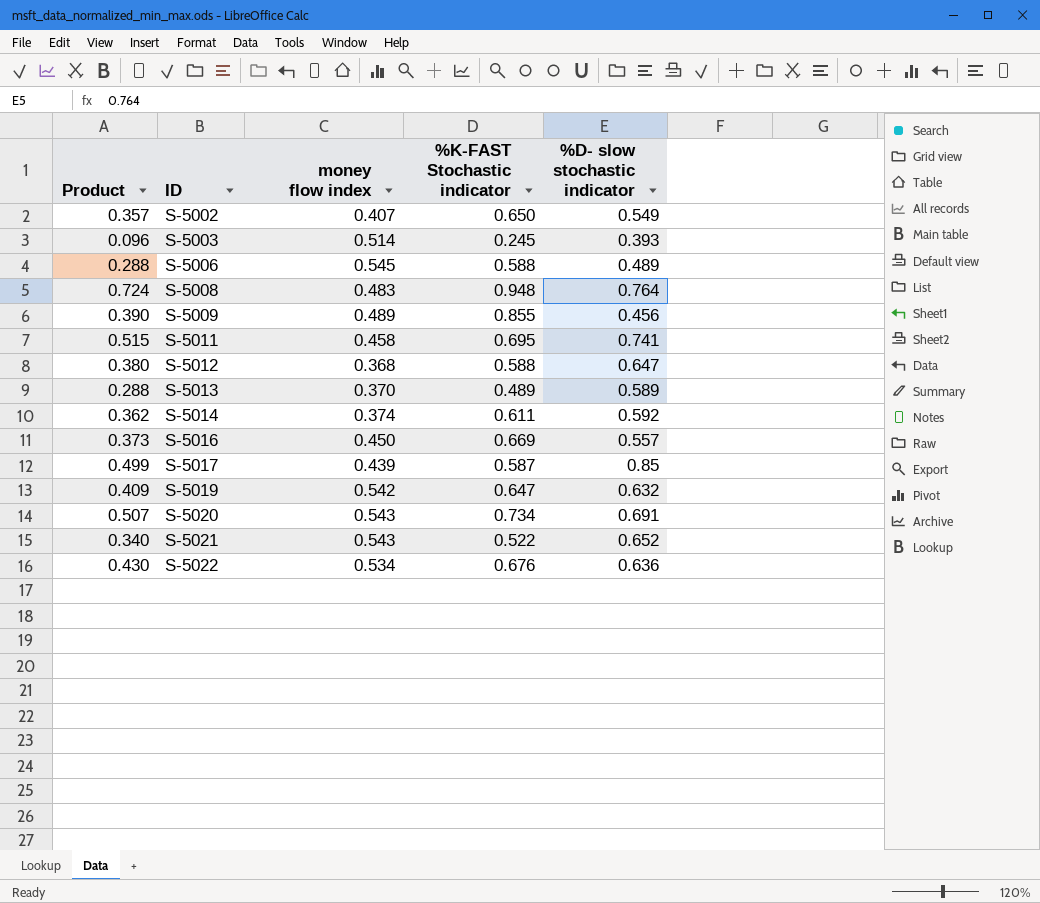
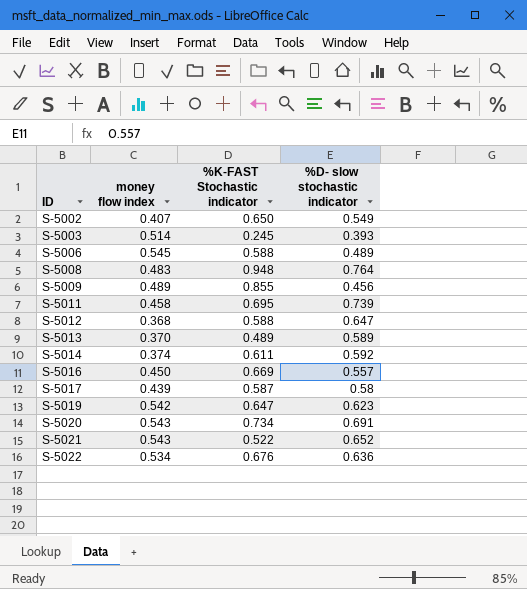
column Product | formula: [%K-FAST Stochastic indicator] * [%D- slow stochastic indicator] -> none
S-5011 | %D- slow stochastic indicator: 0.741 -> 0.739
S-5017 | %D- slow stochastic indicator: 0.85 -> 0.58
S-5019 | %D- slow stochastic indicator: 0.632 -> 0.623

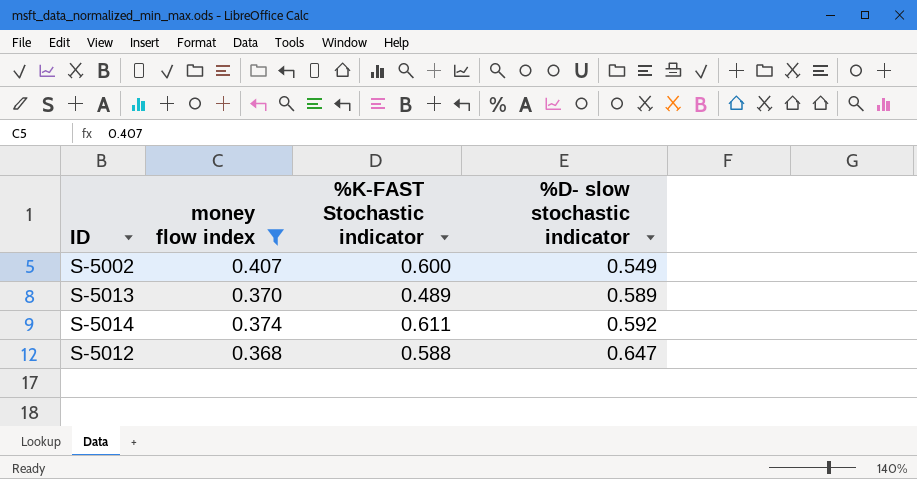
filter: none -> money flow index <= 0.407
row order: ID ascending -> %D- slow stochastic indicator ascending
S-5002 | %K-FAST Stochastic indicator: 0.650 -> 0.600

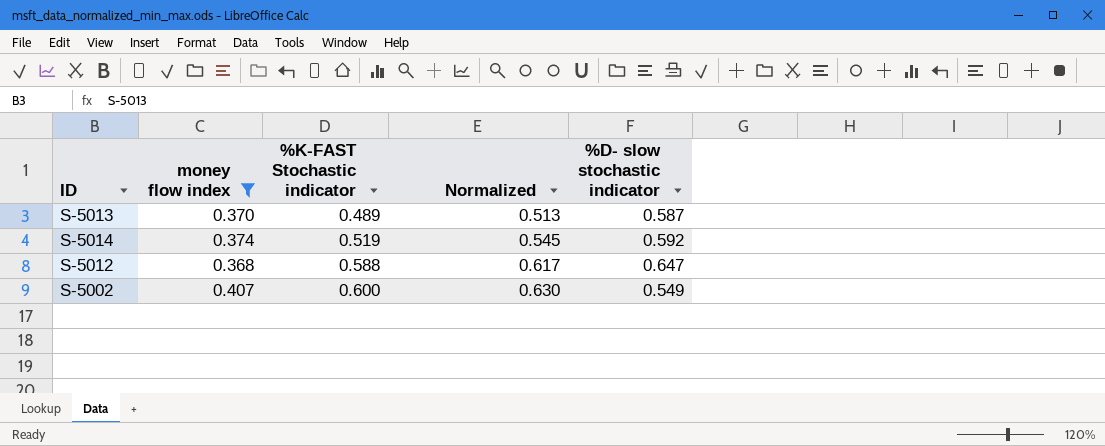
row order: %D- slow stochastic indicator ascending -> %K-FAST Stochastic indicator ascending
column Normalized | formula: none -> [%K-FAST Stochastic indicator] * 1.05
S-5013 | %D- slow stochastic indicator: 0.589 -> 0.587
S-5014 | %K-FAST Stochastic indicator: 0.611 -> 0.519

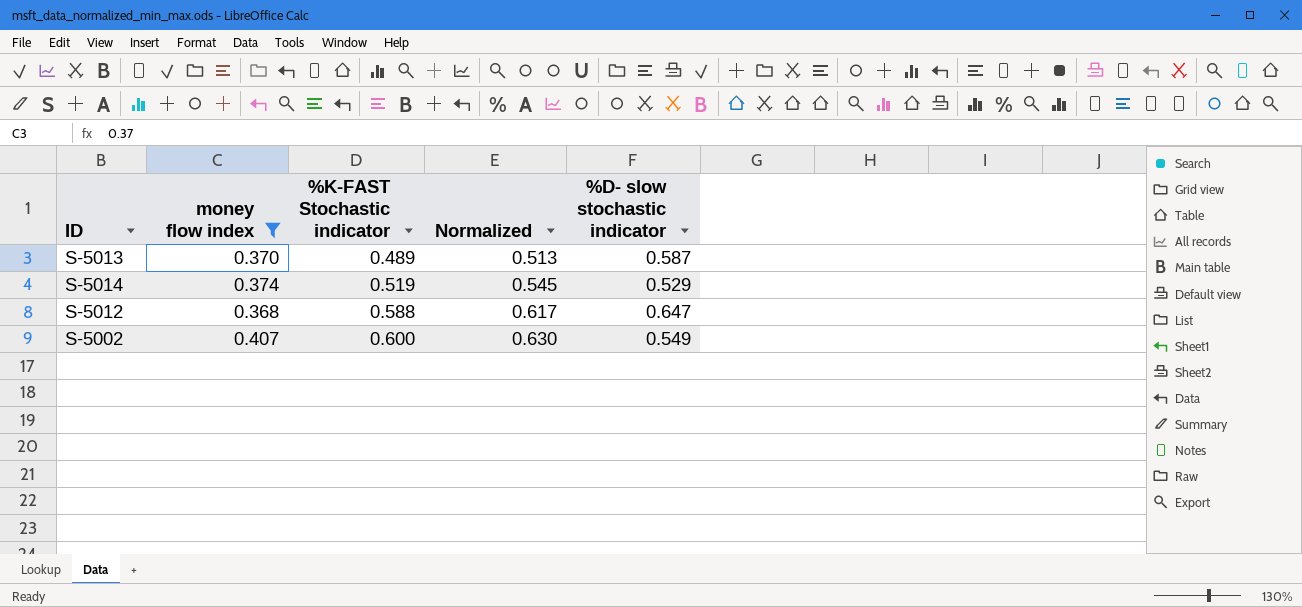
S-5014 | %D- slow stochastic indicator: 0.592 -> 0.529

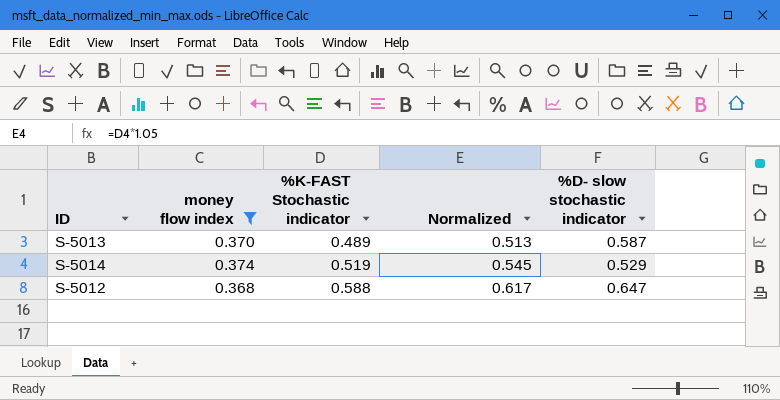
row S-5002: 0.407 | 0.600 | 0.630 | 0.549 -> none

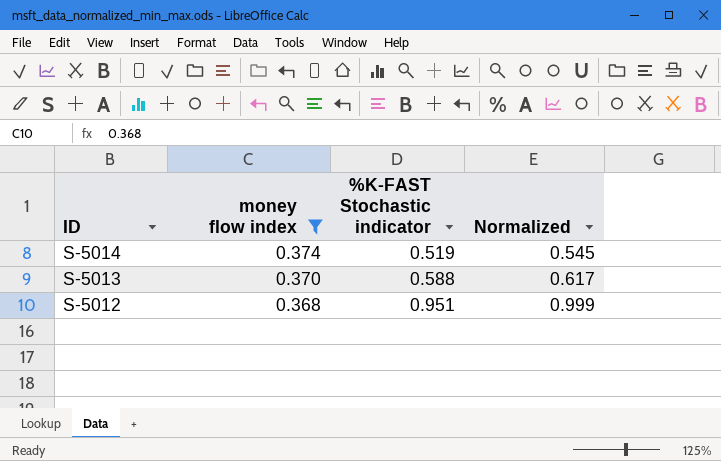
row order: %K-FAST Stochastic indicator ascending -> ID descending
column %D- slow stochastic indicator | position: 5 -> none
S-5013 | %K-FAST Stochastic indicator: 0.489 -> 0.588
S-5013 | Normalized: 0.513 -> 0.617
S-5012 | %K-FAST Stochastic indicator: 0.588 -> 0.951
S-5012 | Normalized: 0.617 -> 0.999

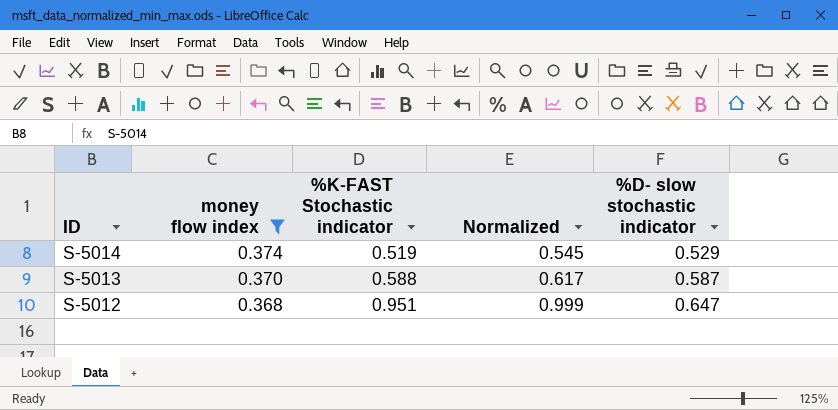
column %D- slow stochastic indicator | position: none -> 5

